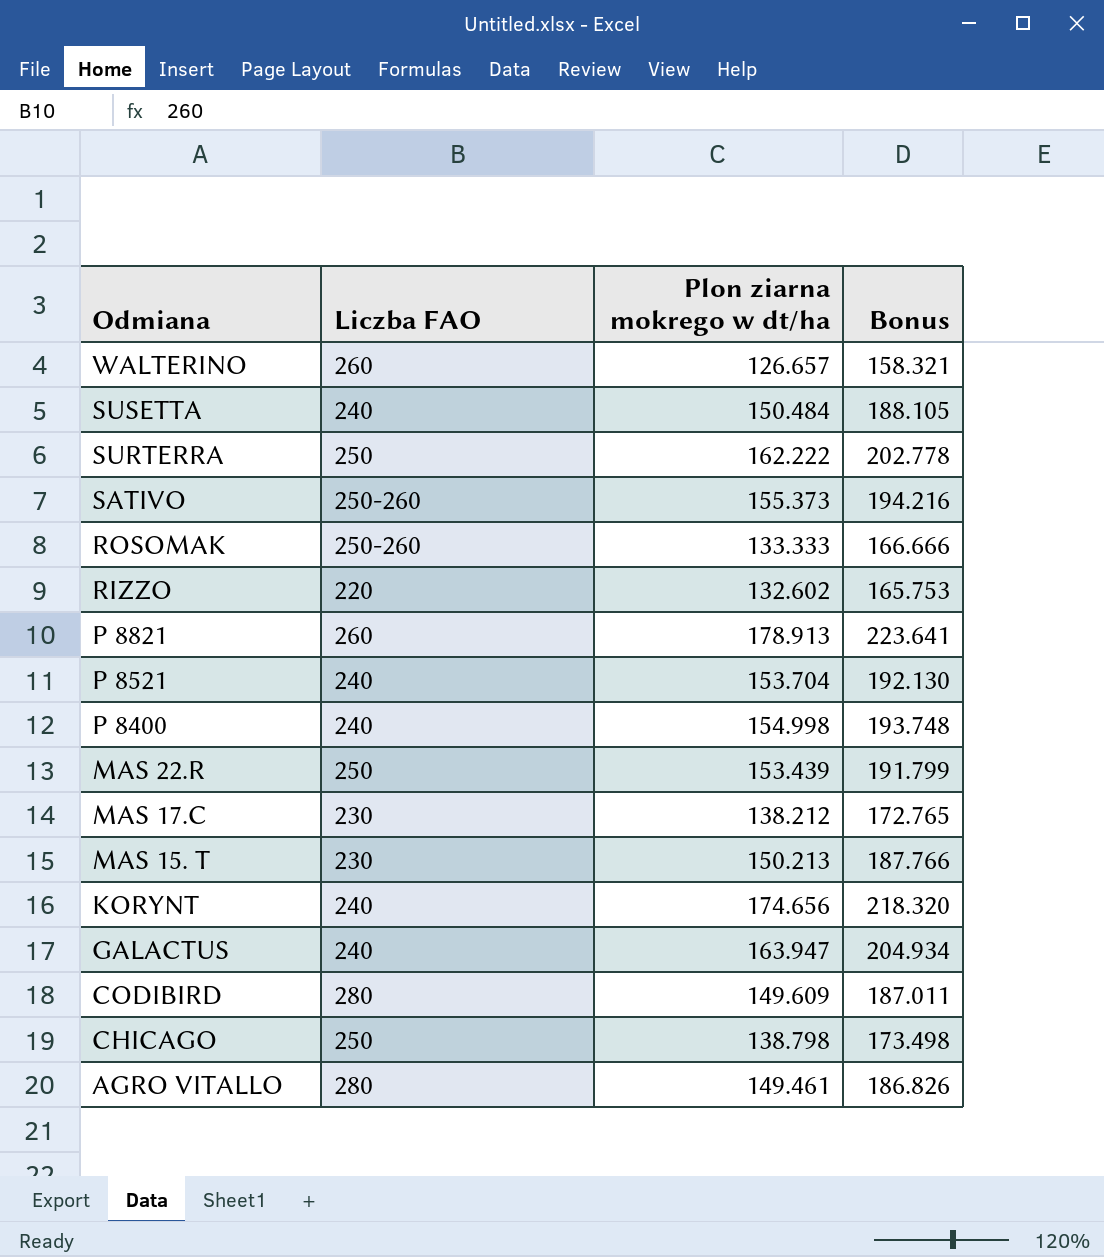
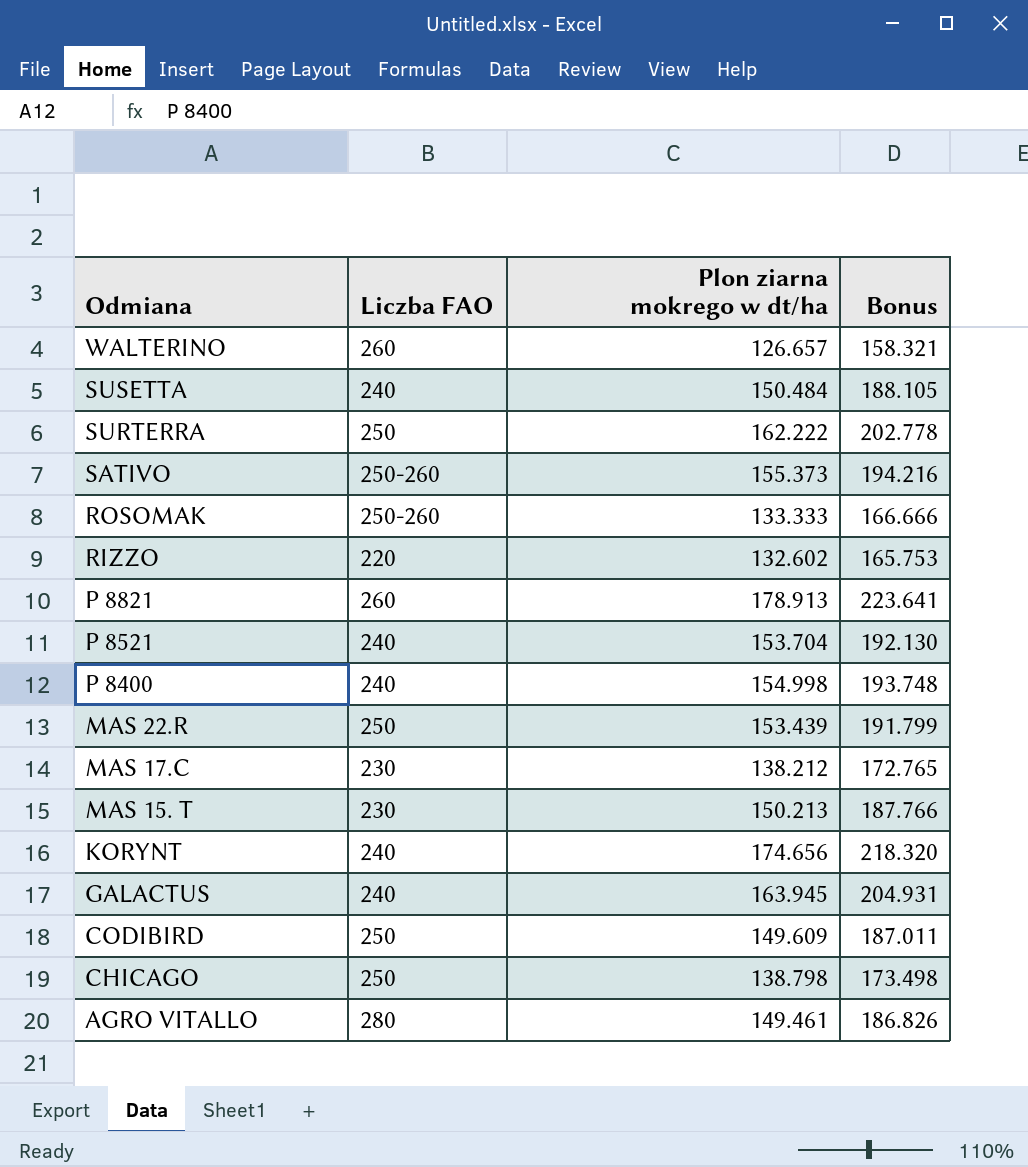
GALACTUS | Plon ziarna mokrego w dt/ha: 163.947 -> 163.945
GALACTUS | Bonus: 204.934 -> 204.931
CODIBIRD | Liczba FAO: 280 -> 250

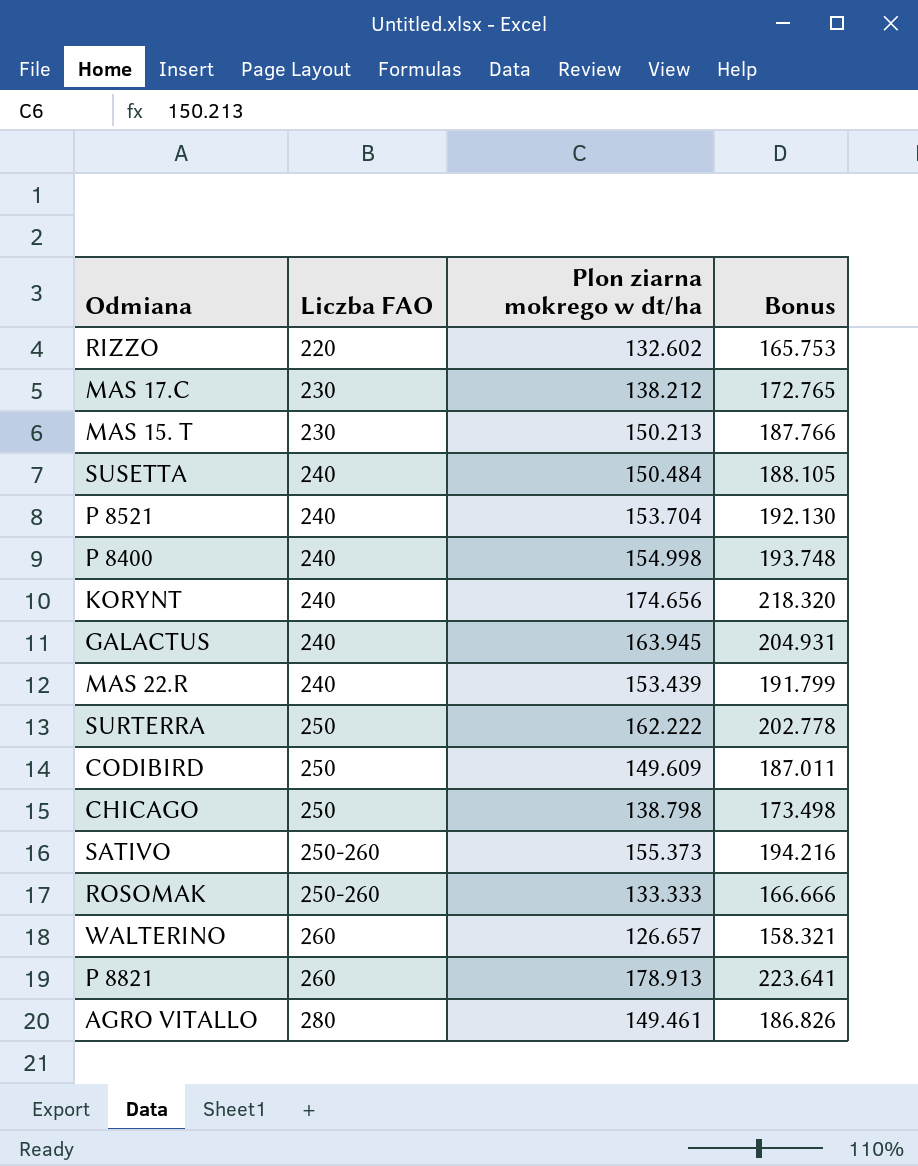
row order: Odmiana descending -> Liczba FAO ascending
MAS 22.R | Liczba FAO: 250 -> 240

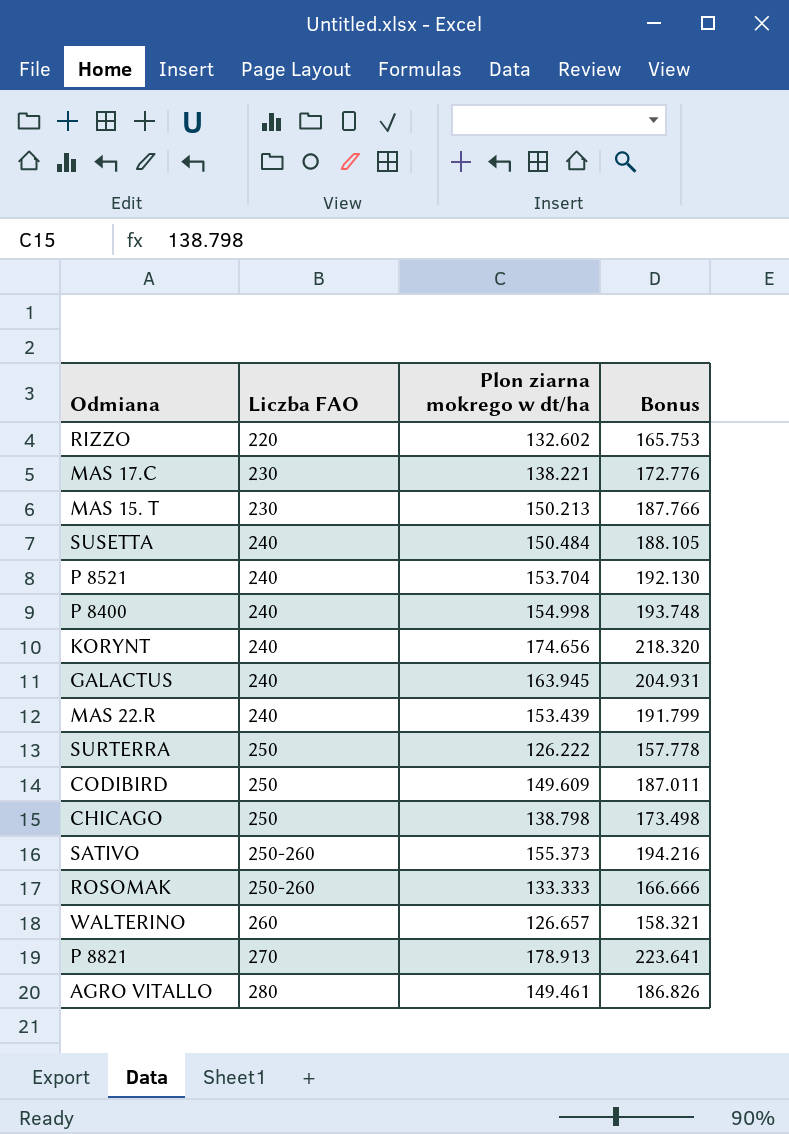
MAS 17.C | Plon ziarna mokrego w dt/ha: 138.212 -> 138.221
MAS 17.C | Bonus: 172.765 -> 172.776
SURTERRA | Plon ziarna mokrego w dt/ha: 162.222 -> 126.222
SURTERRA | Bonus: 202.778 -> 157.778
P 8821 | Liczba FAO: 260 -> 270

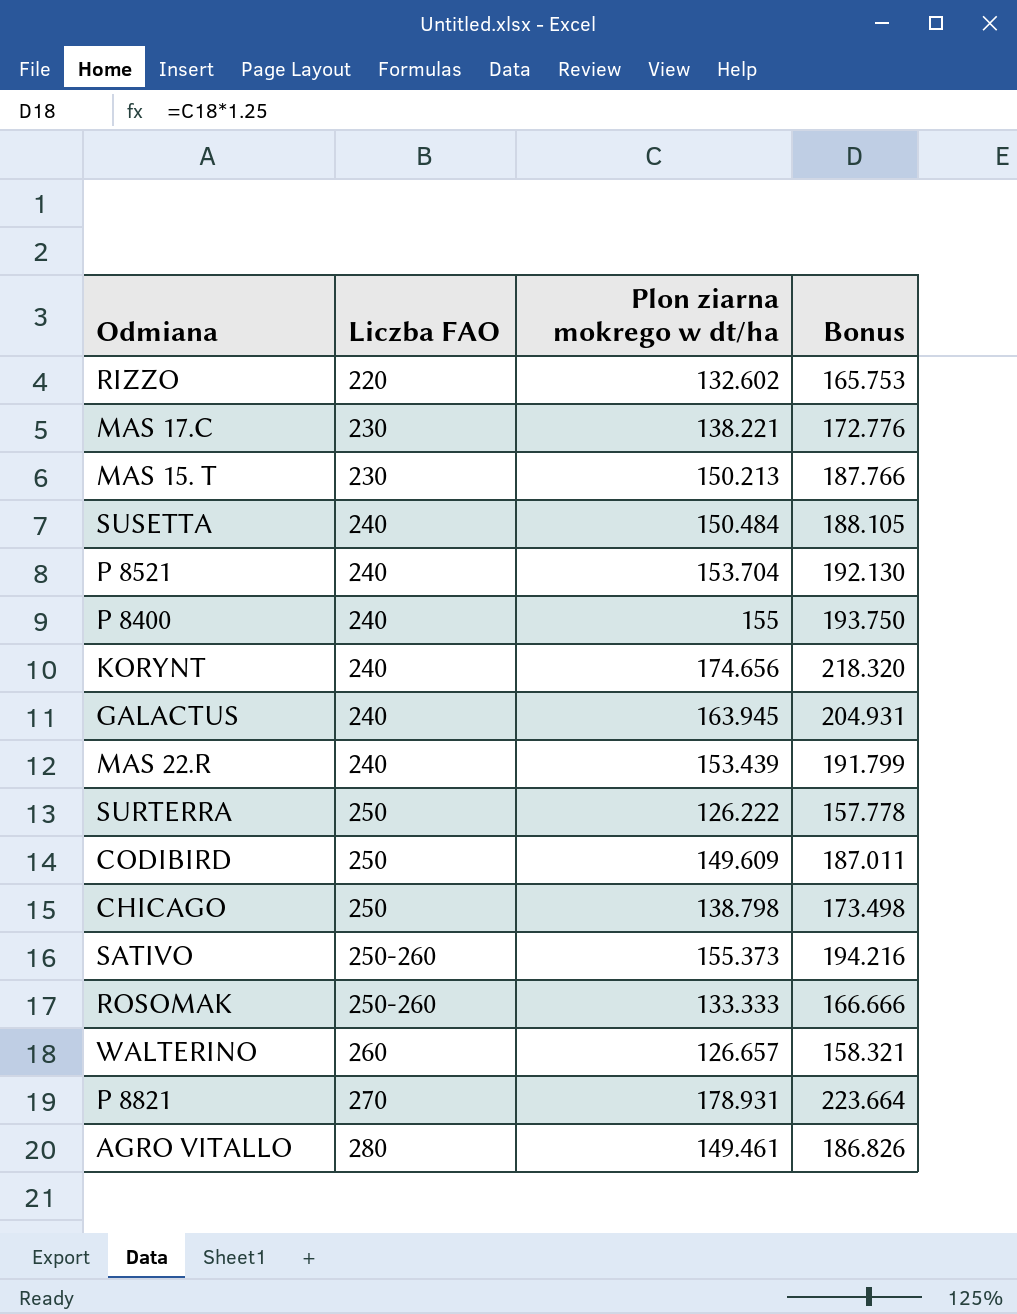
P 8400 | Plon ziarna mokrego w dt/ha: 154.998 -> 155
P 8400 | Bonus: 193.748 -> 193.750
P 8821 | Plon ziarna mokrego w dt/ha: 178.913 -> 178.931
P 8821 | Bonus: 223.641 -> 223.664

